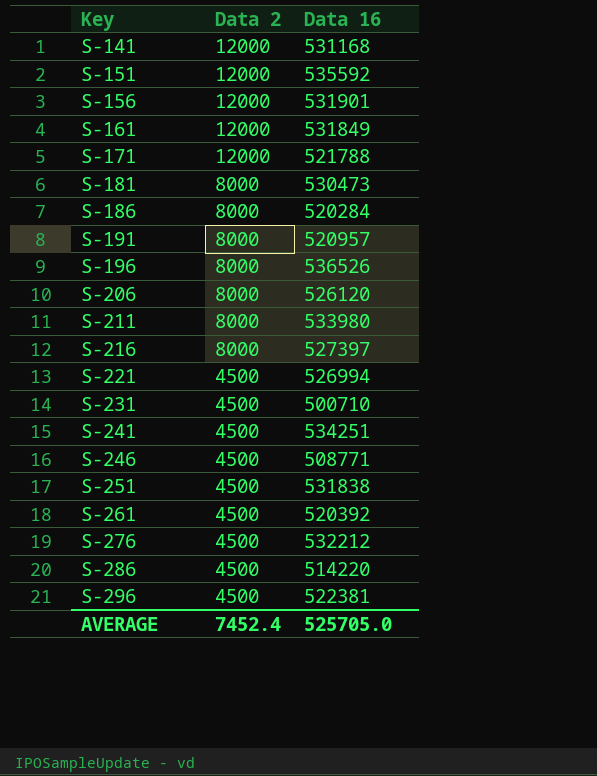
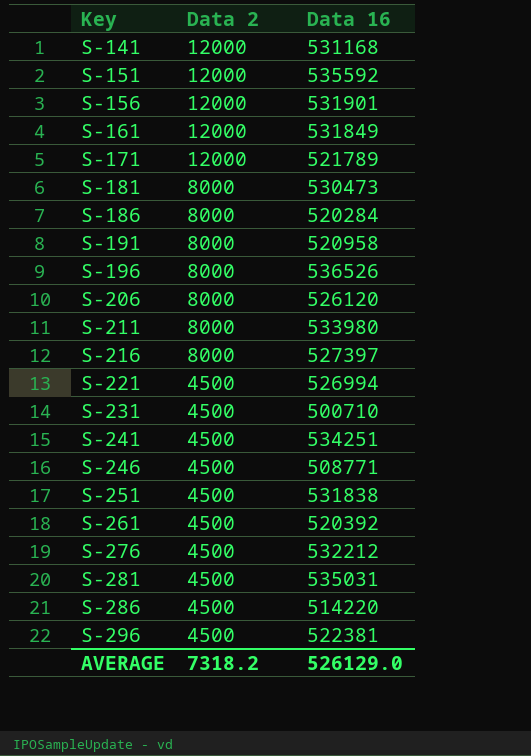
S-171 | Data 16: 521788 -> 521789
S-191 | Data 16: 520957 -> 520958
row S-281: none -> 4500 | 535031
AVERAGE | Data 2: 7452.4 -> 7318.2
AVERAGE | Data 16: 525705.0 -> 526129.0

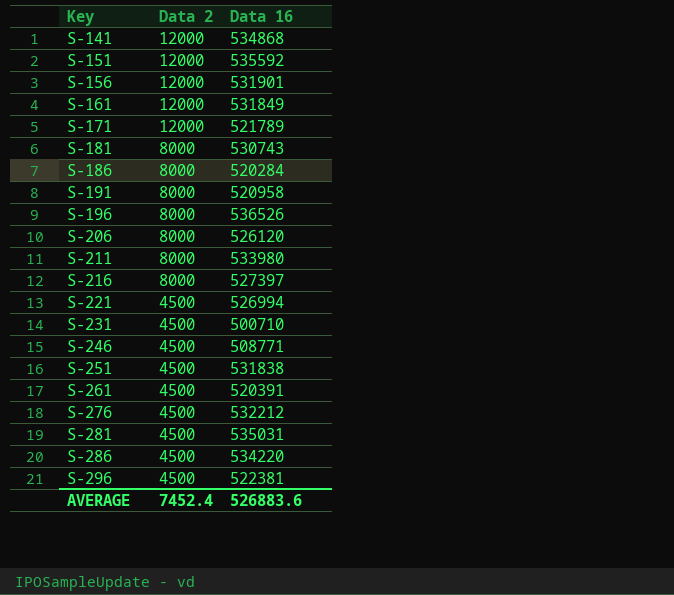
row S-241: 4500 | 534251 -> none
S-141 | Data 16: 531168 -> 534868
S-181 | Data 16: 530473 -> 530743
S-261 | Data 16: 520392 -> 520391
S-286 | Data 16: 514220 -> 534220
AVERAGE | Data 2: 7318.2 -> 7452.4
AVERAGE | Data 16: 526129.0 -> 526883.6

